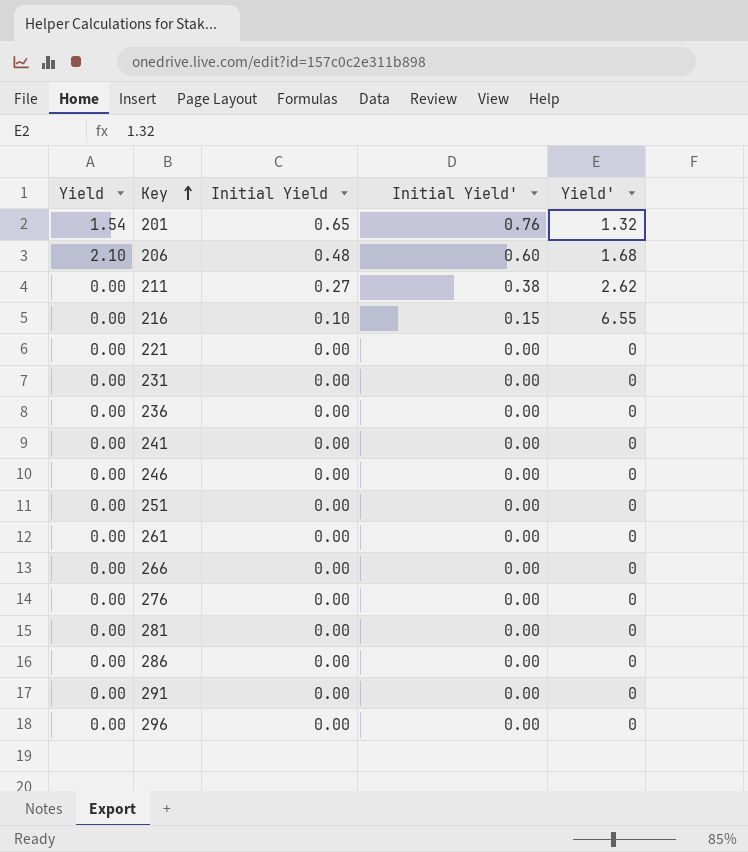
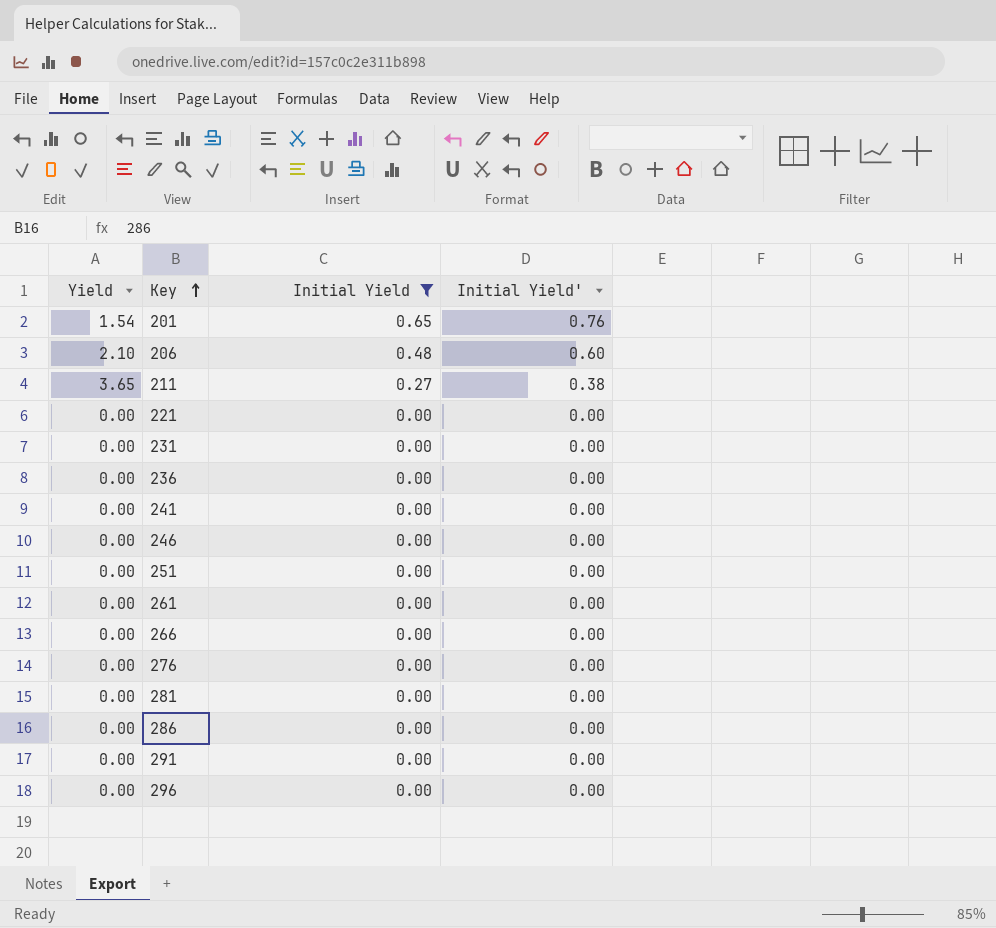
filter: none -> Initial Yield != 0.10
column Yield' | position: 5 -> none
211 | Yield: 0.00 -> 3.65

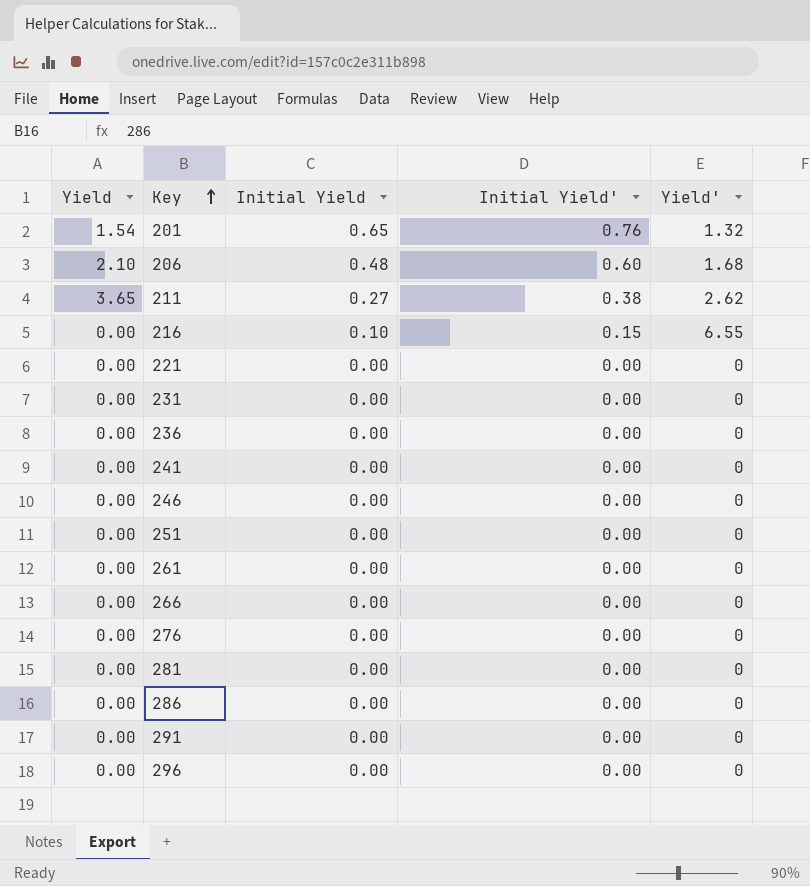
filter: Initial Yield != 0.10 -> none
column Yield' | position: none -> 5

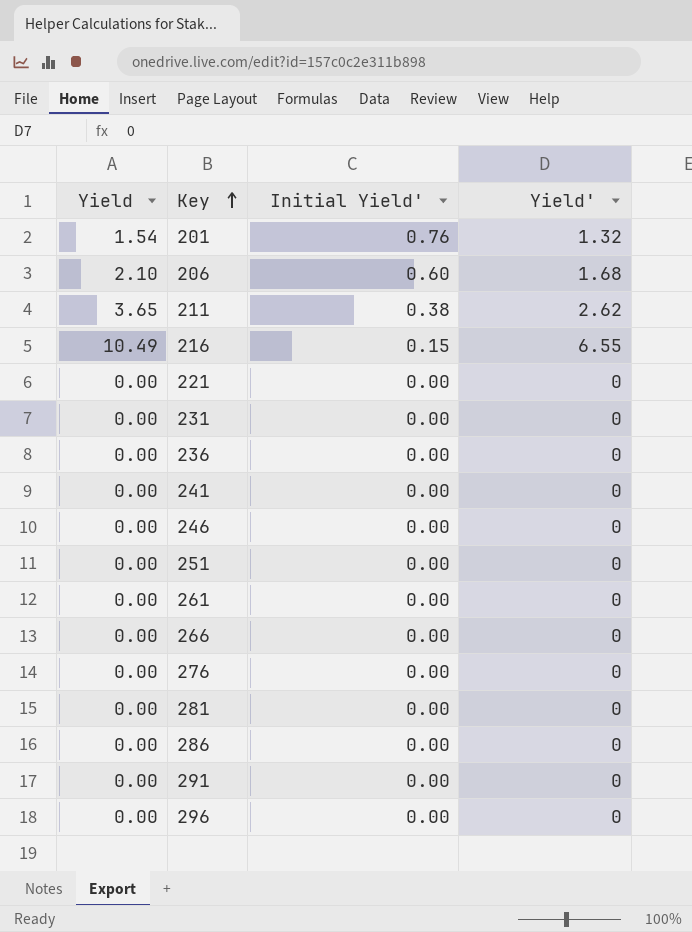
column Initial Yield | position: 3 -> none
216 | Yield: 0.00 -> 10.49

